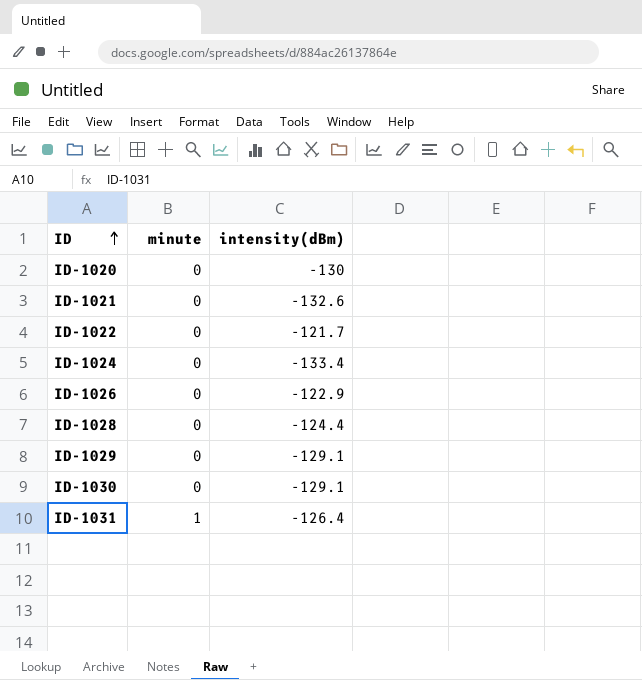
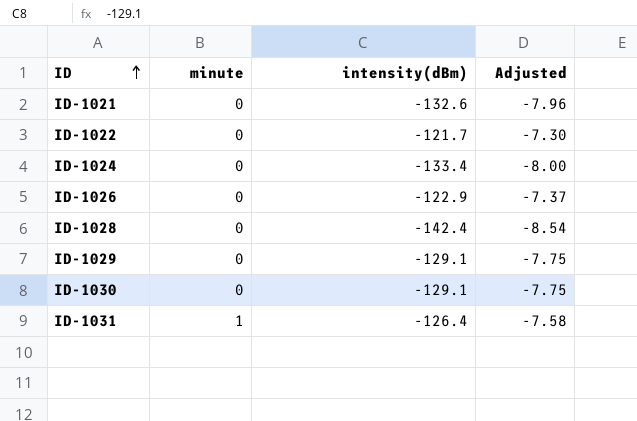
column Adjusted | formula: none -> [intensity(dBm)] * 0.06
row ID-1020: 0 | -130 -> none
ID-1028 | intensity(dBm): -124.4 -> -142.4

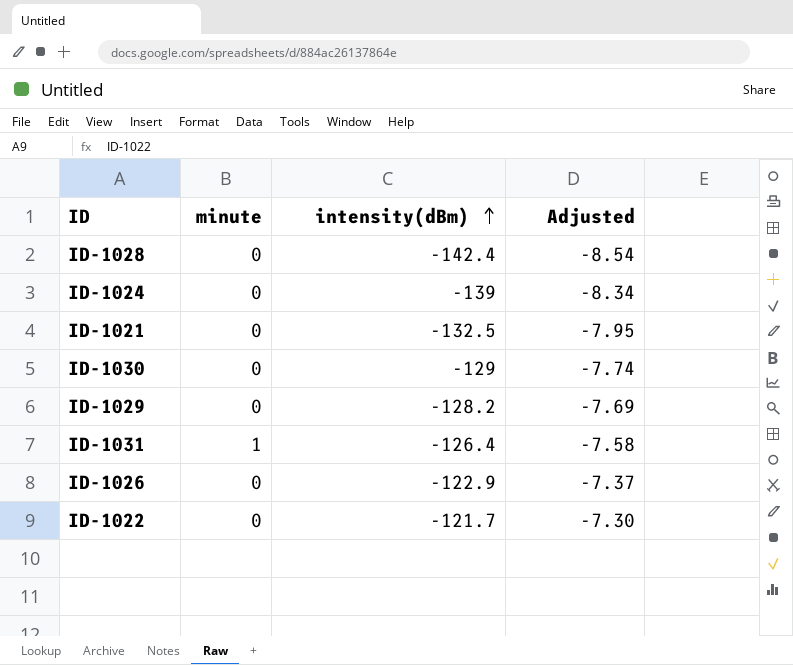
row order: ID ascending -> intensity(dBm) ascending
ID-1024 | intensity(dBm): -133.4 -> -139
ID-1024 | Adjusted: -8.00 -> -8.34
ID-1021 | intensity(dBm): -132.6 -> -132.5
ID-1021 | Adjusted: -7.96 -> -7.95
ID-1030 | intensity(dBm): -129.1 -> -129
ID-1030 | Adjusted: -7.75 -> -7.74
ID-1029 | intensity(dBm): -129.1 -> -128.2
ID-1029 | Adjusted: -7.75 -> -7.69

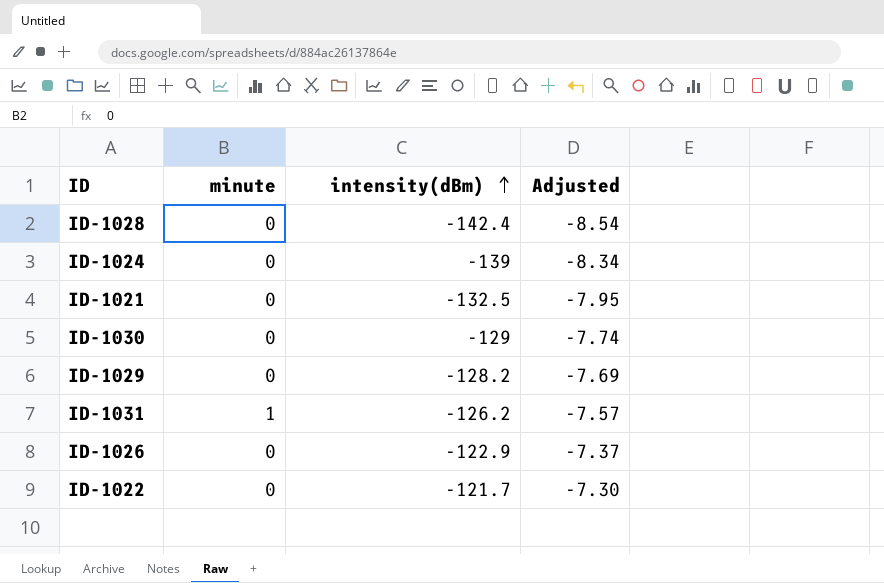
ID-1031 | intensity(dBm): -126.4 -> -126.2
ID-1031 | Adjusted: -7.58 -> -7.57

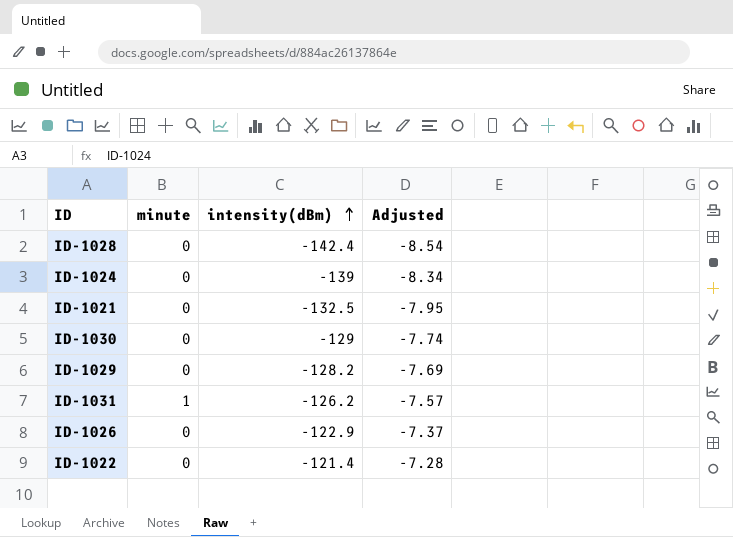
ID-1022 | intensity(dBm): -121.7 -> -121.4
ID-1022 | Adjusted: -7.30 -> -7.28

